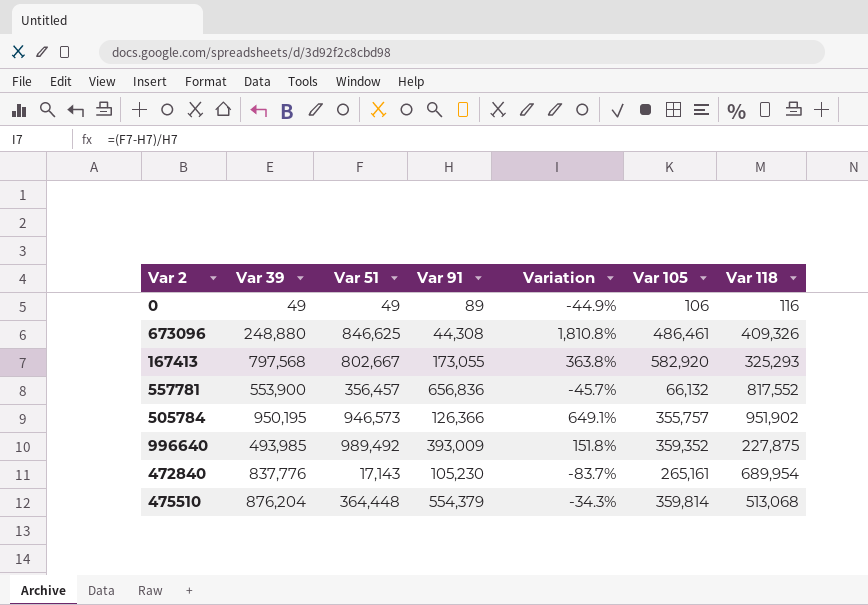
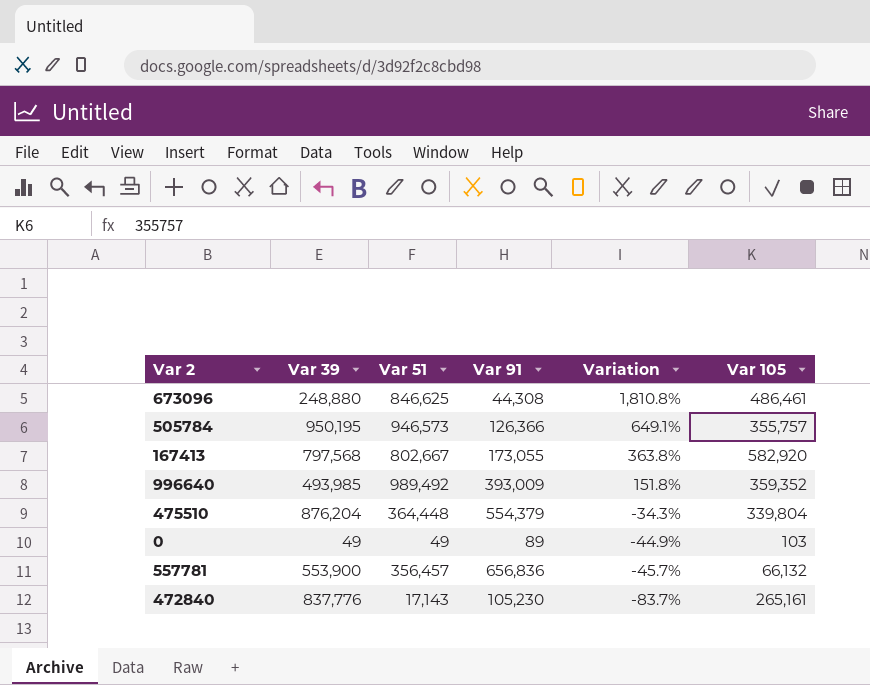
row order: none -> Variation descending
column Var 118 | position: 7 -> none
475510 | Var 105: 359,814 -> 339,804
0 | Var 105: 106 -> 103

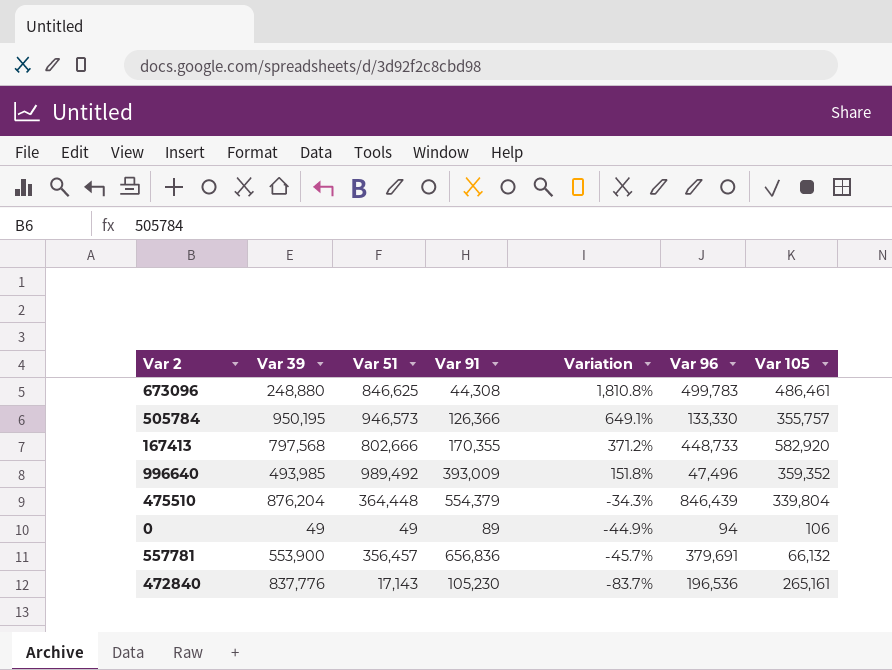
column Var 96 | position: none -> 6
167413 | Var 51: 802,667 -> 802,666
167413 | Var 91: 173,055 -> 170,355
167413 | Variation: 363.8% -> 371.2%
0 | Var 105: 103 -> 106

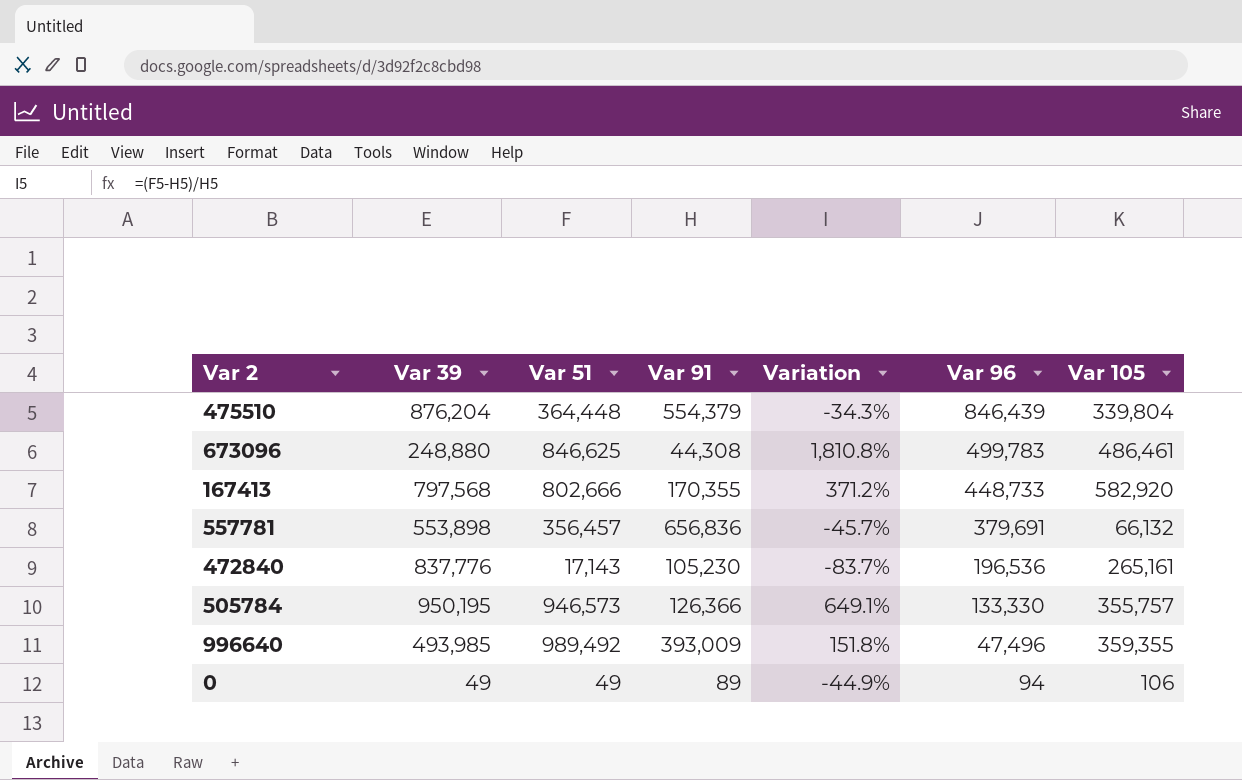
row order: Variation descending -> Var 96 descending
557781 | Var 39: 553,900 -> 553,898
996640 | Var 105: 359,352 -> 359,355

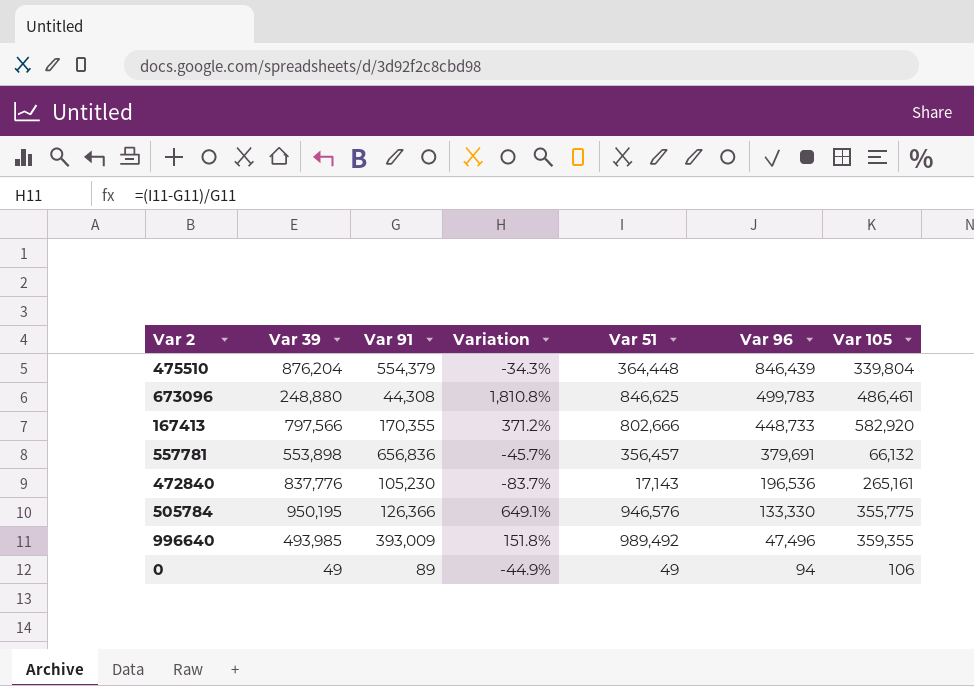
column Var 51 | position: 3 -> 5
167413 | Var 39: 797,568 -> 797,566
505784 | Var 51: 946,573 -> 946,576
505784 | Var 105: 355,757 -> 355,775

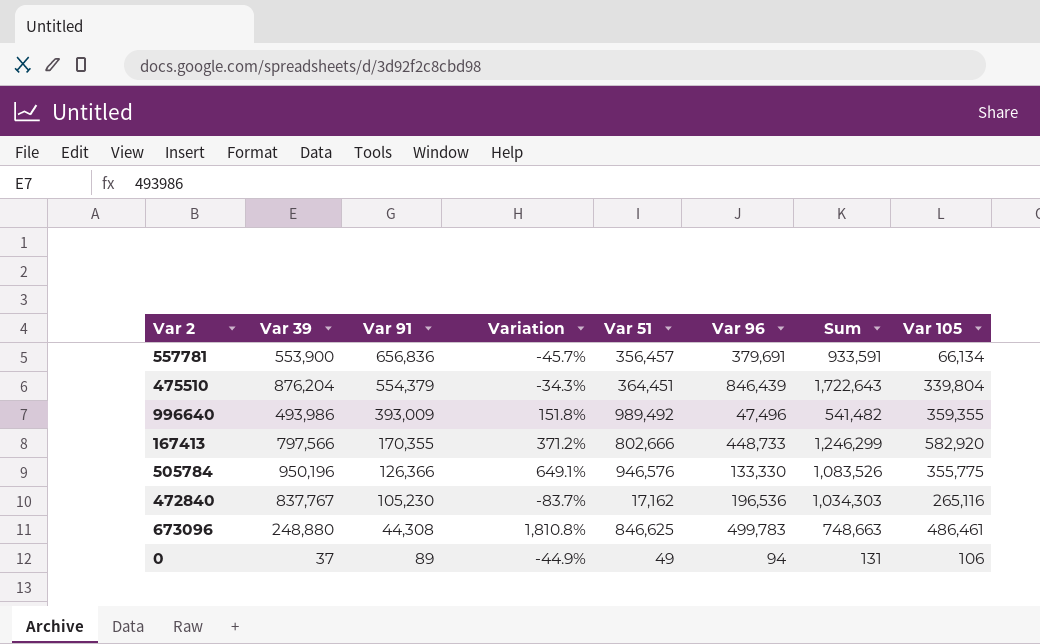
row order: Var 96 descending -> Var 91 descending
column Sum | formula: none -> [Var 39] + [Var 96]
557781 | Var 39: 553,898 -> 553,900
557781 | Var 105: 66,132 -> 66,134
475510 | Var 51: 364,448 -> 364,451
996640 | Var 39: 493,985 -> 493,986
505784 | Var 39: 950,195 -> 950,196
472840 | Var 39: 837,776 -> 837,767
472840 | Var 51: 17,143 -> 17,162
472840 | Var 105: 265,161 -> 265,116
0 | Var 39: 49 -> 37

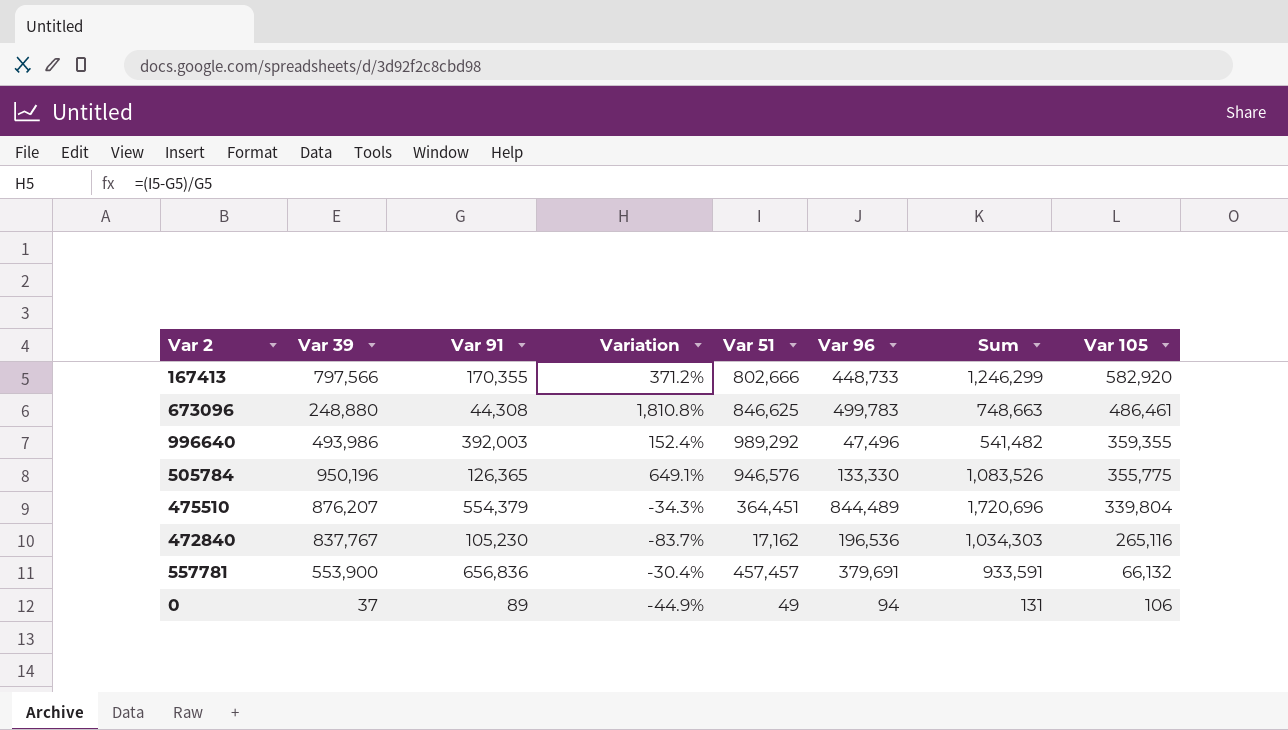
row order: Var 91 descending -> Var 105 descending
996640 | Var 91: 393,009 -> 392,003
996640 | Variation: 151.8% -> 152.4%
996640 | Var 51: 989,492 -> 989,292
505784 | Var 91: 126,366 -> 126,365
475510 | Var 39: 876,204 -> 876,207
475510 | Var 96: 846,439 -> 844,489
475510 | Sum: 1,722,643 -> 1,720,696
557781 | Variation: -45.7% -> -30.4%
557781 | Var 51: 356,457 -> 457,457
557781 | Var 105: 66,134 -> 66,132

